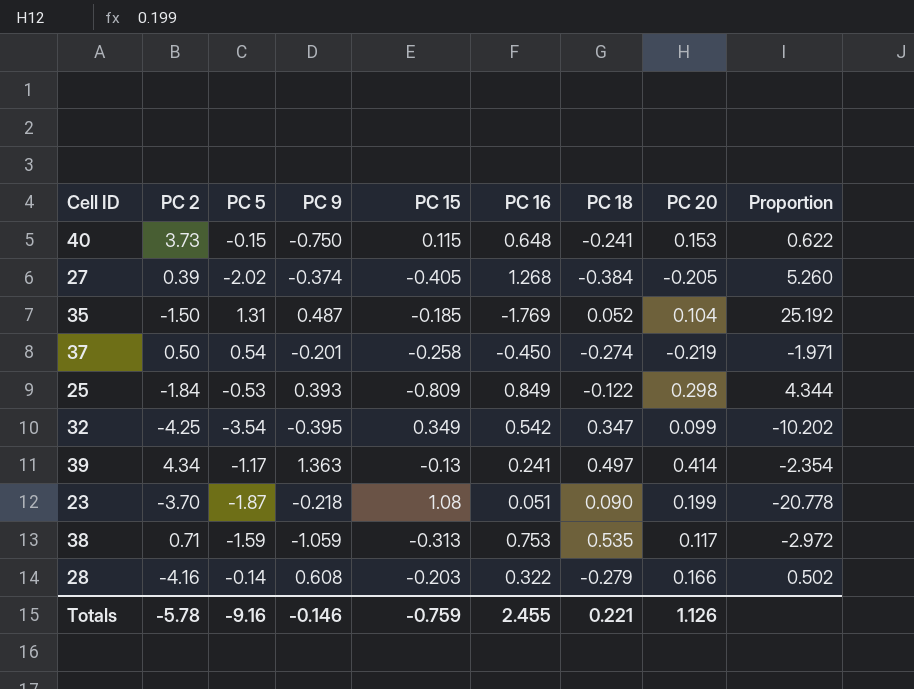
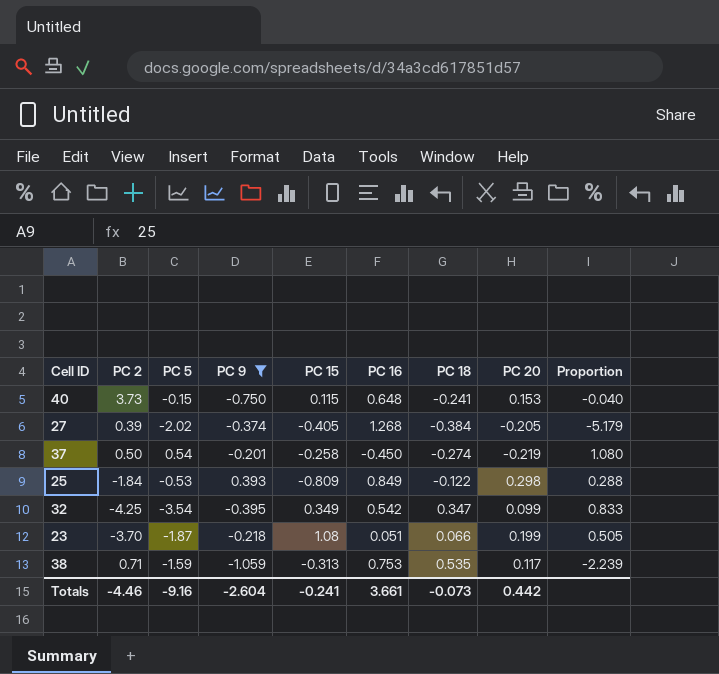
filter: none -> PC 9 <= 0.393
column Proportion | formula: [PC 5] / [PC 18] -> [PC 5] / [PC 2]
23 | PC 18: 0.090 -> 0.066
Totals | PC 2: -5.78 -> -4.46
Totals | PC 9: -0.146 -> -2.604
Totals | PC 15: -0.759 -> -0.241
Totals | PC 16: 2.455 -> 3.661
Totals | PC 18: 0.221 -> -0.073
Totals | PC 20: 1.126 -> 0.442

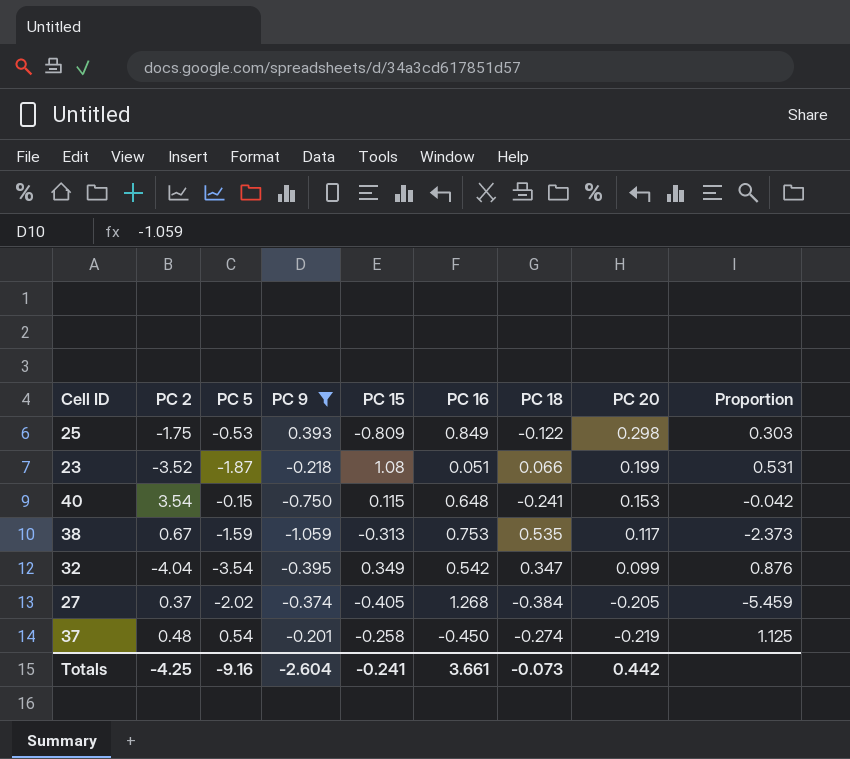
row order: none -> PC 20 descending
25 | PC 2: -1.84 -> -1.75
25 | Proportion: 0.288 -> 0.303
23 | PC 2: -3.70 -> -3.52
23 | Proportion: 0.505 -> 0.531
40 | PC 2: 3.73 -> 3.54
40 | Proportion: -0.040 -> -0.042
38 | PC 2: 0.71 -> 0.67
38 | Proportion: -2.239 -> -2.373
32 | PC 2: -4.25 -> -4.04
32 | Proportion: 0.833 -> 0.876
27 | PC 2: 0.39 -> 0.37
27 | Proportion: -5.179 -> -5.459
37 | PC 2: 0.50 -> 0.48
37 | Proportion: 1.080 -> 1.125
Totals | PC 2: -4.46 -> -4.25

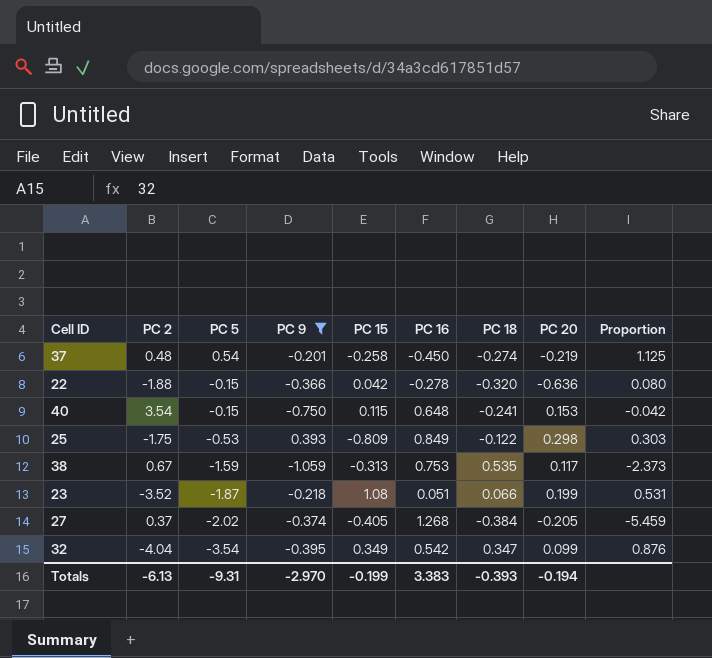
row order: PC 20 descending -> PC 5 descending
row 22: none -> -1.88 | -0.15 | -0.366 | 0.042 | -0.278 | -0.320 | -0.636 | 0.080
Totals | PC 2: -4.25 -> -6.13
Totals | PC 5: -9.16 -> -9.31
Totals | PC 9: -2.604 -> -2.970
Totals | PC 15: -0.241 -> -0.199
Totals | PC 16: 3.661 -> 3.383
Totals | PC 18: -0.073 -> -0.393
Totals | PC 20: 0.442 -> -0.194

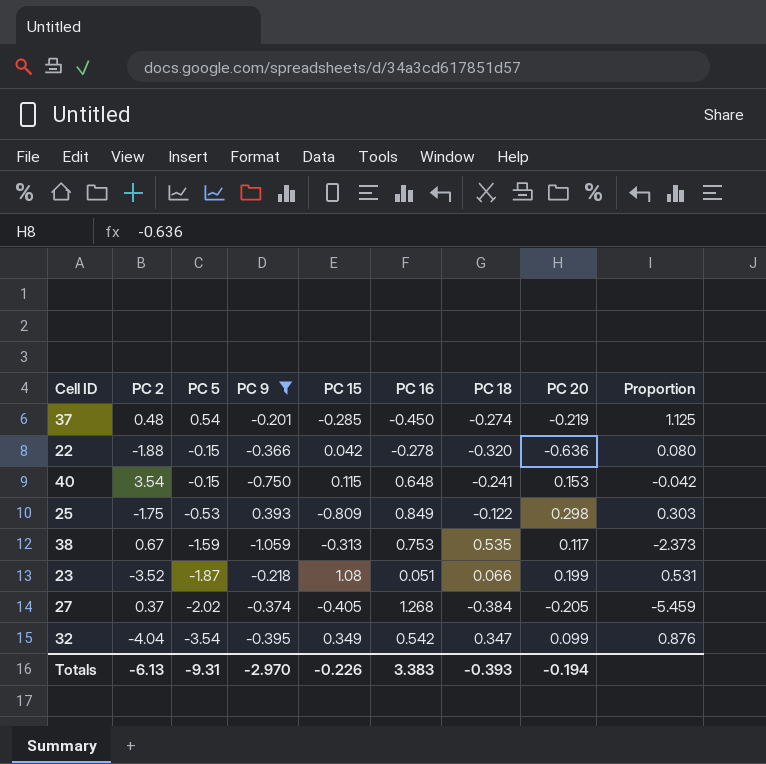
37 | PC 15: -0.258 -> -0.285
Totals | PC 15: -0.199 -> -0.226

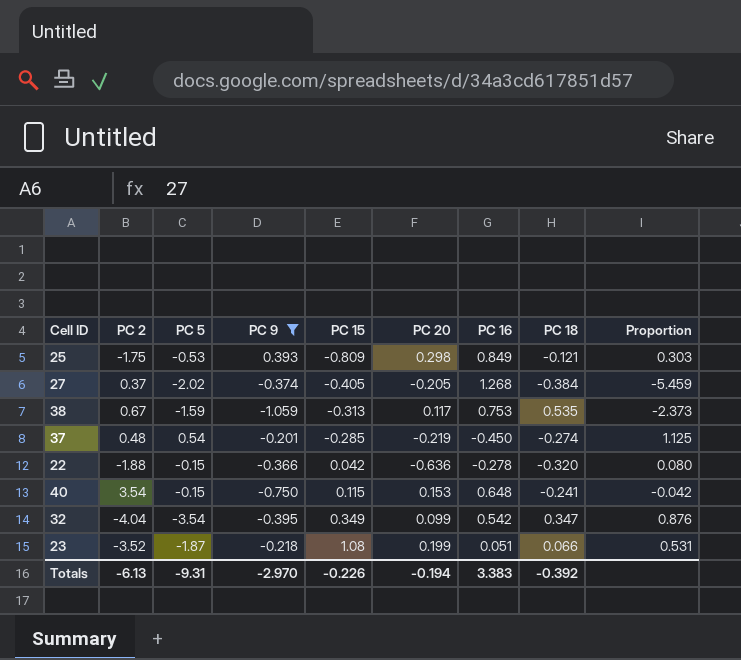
row order: PC 5 descending -> PC 15 ascending
column PC 20 | position: 8 -> 6
25 | PC 18: -0.122 -> -0.121
Totals | PC 18: -0.393 -> -0.392

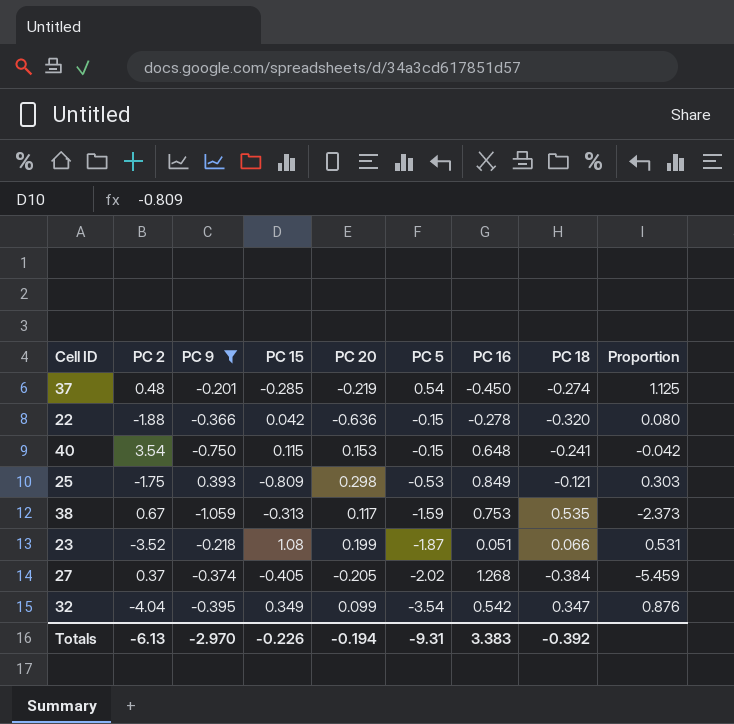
row order: PC 15 ascending -> PC 5 descending
column PC 5 | position: 3 -> 6

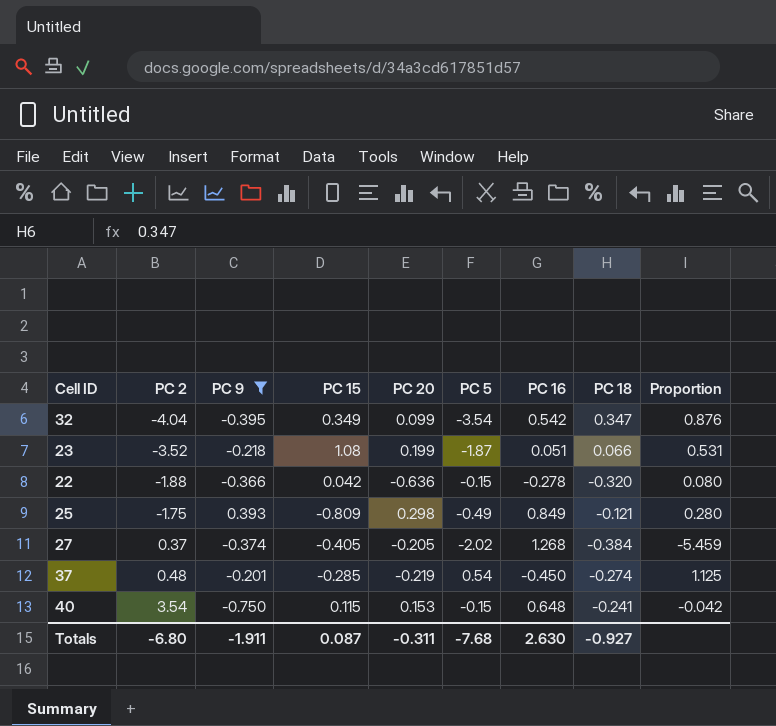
row order: PC 5 descending -> PC 2 ascending
row 38: 0.67 | -1.059 | -0.313 | 0.117 | -1.59 | 0.753 | 0.535 | -2.373 -> none
25 | PC 5: -0.53 -> -0.49
25 | Proportion: 0.303 -> 0.280
Totals | PC 2: -6.13 -> -6.80
Totals | PC 9: -2.970 -> -1.911
Totals | PC 15: -0.226 -> 0.087
Totals | PC 20: -0.194 -> -0.311
Totals | PC 5: -9.31 -> -7.68
Totals | PC 16: 3.383 -> 2.630
Totals | PC 18: -0.392 -> -0.927

